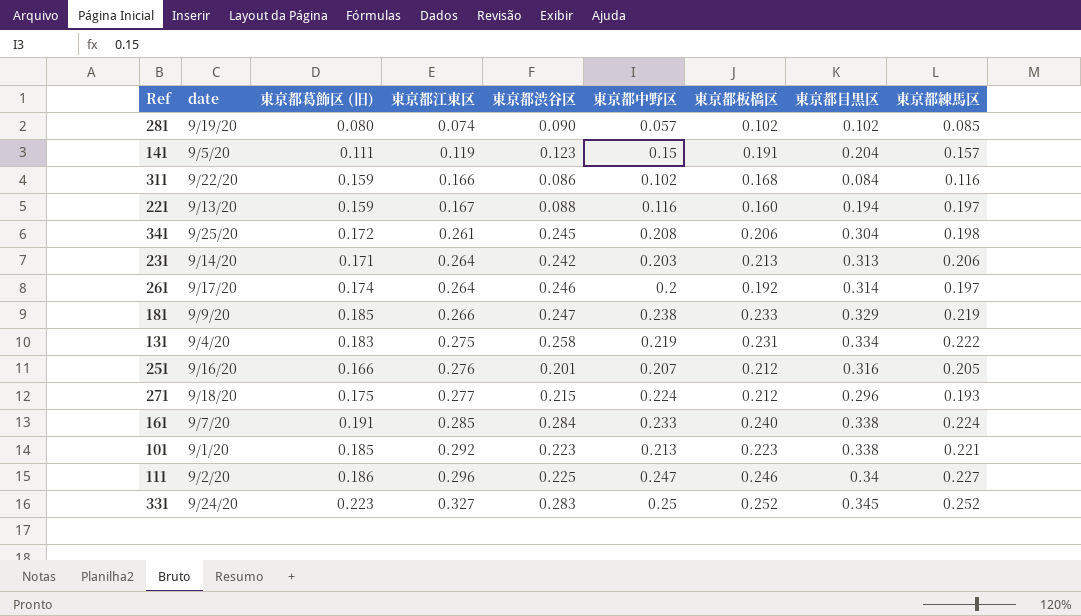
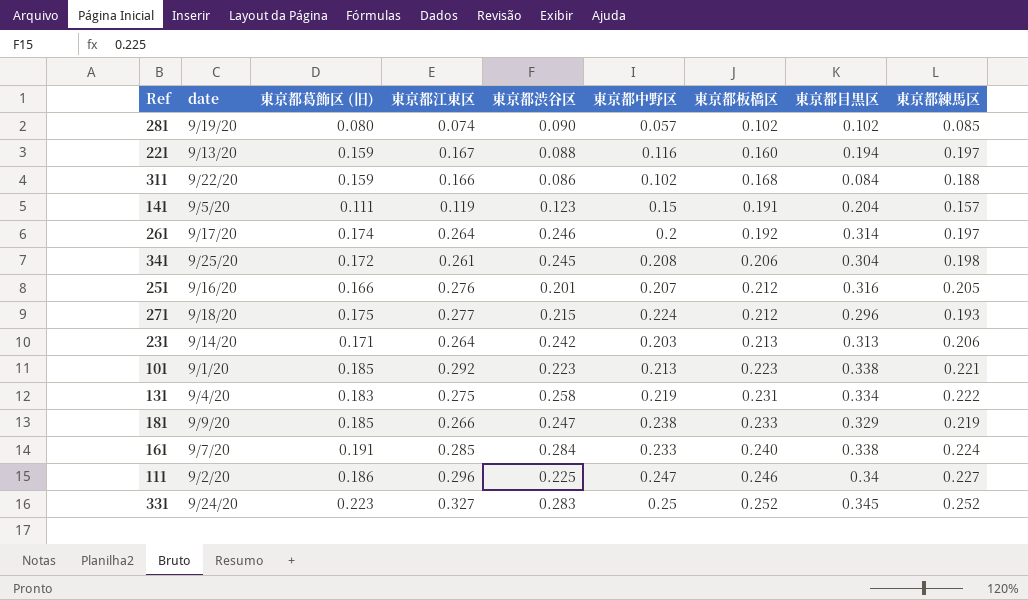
row order: 東京都江東区 ascending -> 東京都板橋区 ascending
311 | 東京都練馬区: 0.116 -> 0.188

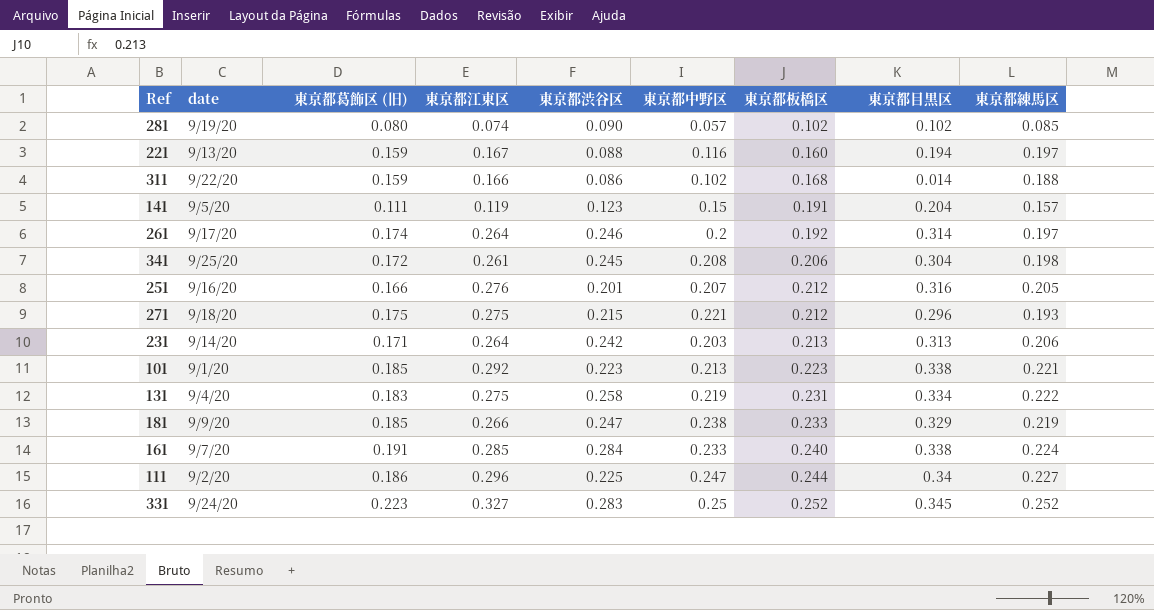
311 | 東京都目黒区: 0.084 -> 0.014
271 | 東京都江東区: 0.277 -> 0.275
271 | 東京都中野区: 0.224 -> 0.221
111 | 東京都板橋区: 0.246 -> 0.244

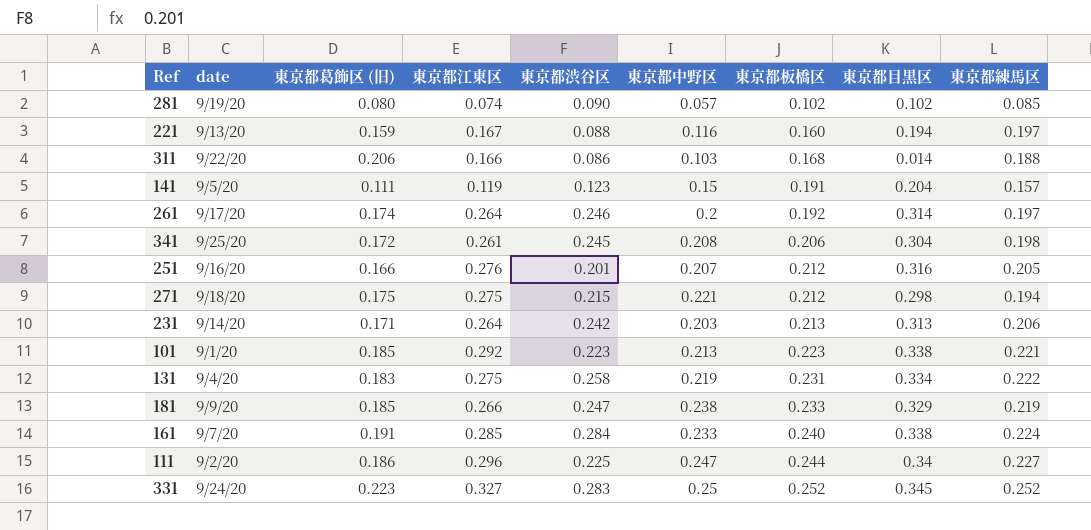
311 | 東京都葛飾区 (旧): 0.159 -> 0.206
311 | 東京都中野区: 0.102 -> 0.103
271 | 東京都目黒区: 0.296 -> 0.298
271 | 東京都練馬区: 0.193 -> 0.194

